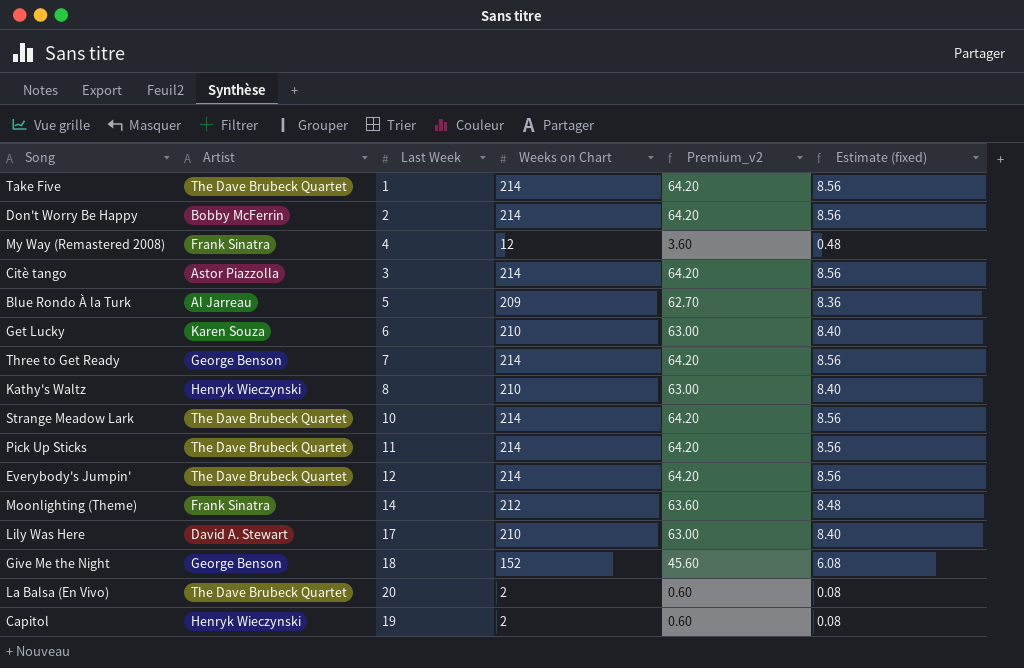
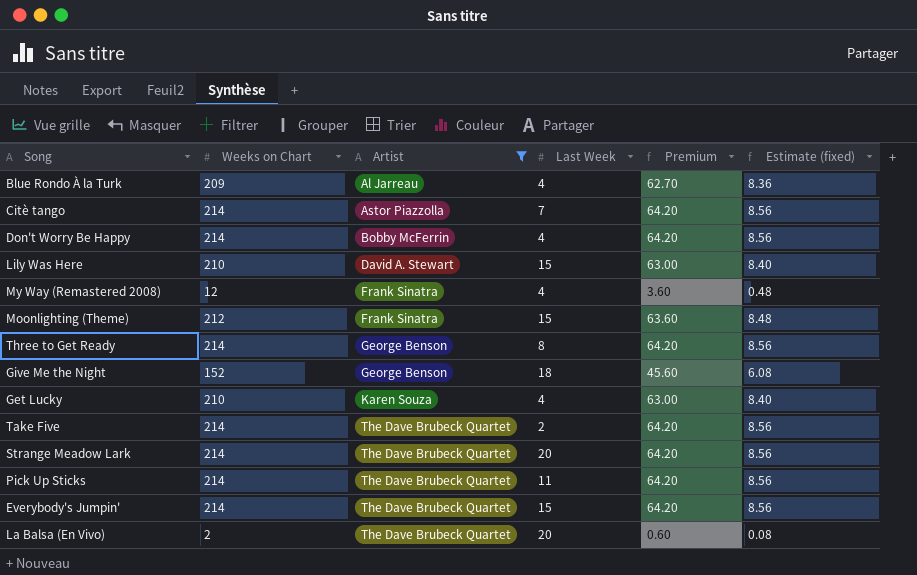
filter: none -> Artist != Henryk Wieczynski
row order: none -> Artist ascending
column Weeks on Chart | position: 4 -> 2
column name: Premium_v2 -> Premium
Blue Rondo À la Turk | Last Week: 5 -> 4
Citè tango | Last Week: 3 -> 7
Don't Worry Be Happy | Last Week: 2 -> 4
Lily Was Here | Last Week: 17 -> 15
Moonlighting (Theme) | Last Week: 14 -> 15
Three to Get Ready | Last Week: 7 -> 8
Get Lucky | Last Week: 6 -> 4
Take Five | Last Week: 1 -> 2
Strange Meadow Lark | Last Week: 10 -> 20
Everybody's Jumpin' | Last Week: 12 -> 15

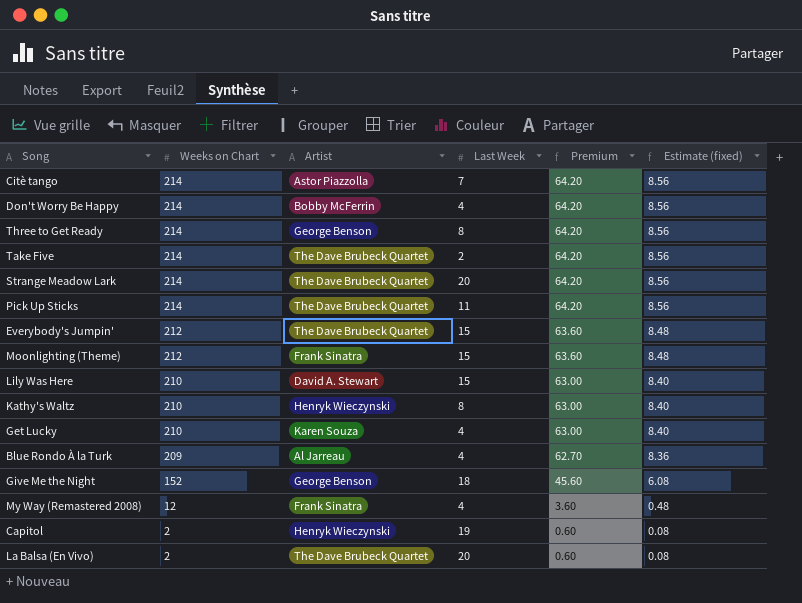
filter: Artist != Henryk Wieczynski -> none
row order: Artist ascending -> Weeks on Chart descending
Everybody's Jumpin' | Weeks on Chart: 214 -> 212
Everybody's Jumpin' | Premium: 64.20 -> 63.60
Everybody's Jumpin' | Estimate (fixed): 8.56 -> 8.48

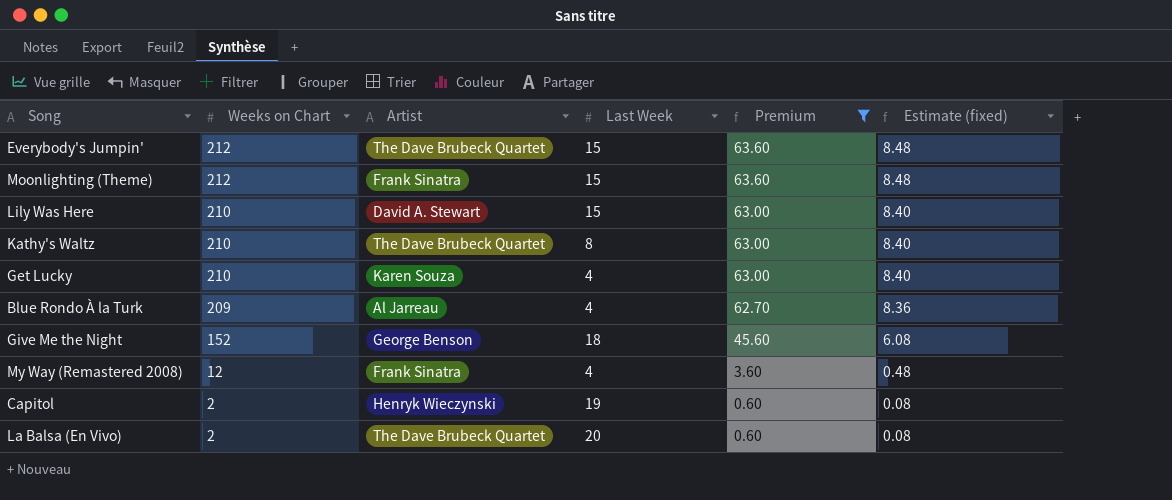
filter: none -> Premium != 64.20
Kathy's Waltz | Artist: Henryk Wieczynski -> The Dave Brubeck Quartet

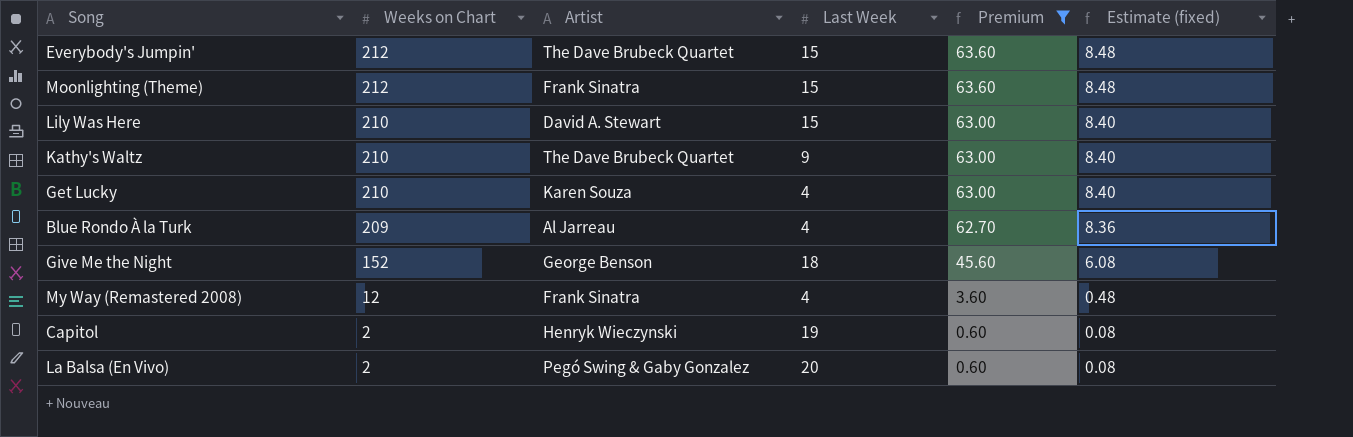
Kathy's Waltz | Last Week: 8 -> 9
La Balsa (En Vivo) | Artist: The Dave Brubeck Quartet -> Pegó Swing & Gaby Gonzalez

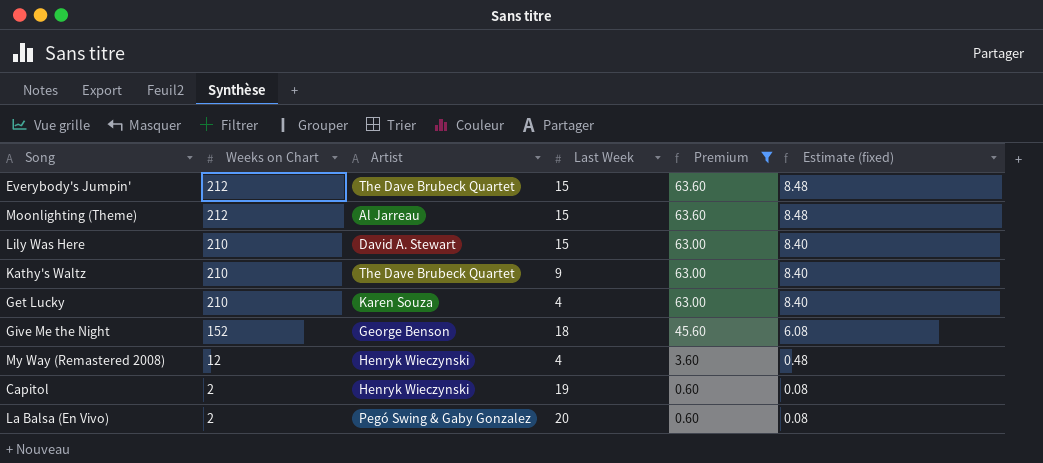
row Blue Rondo À la Turk: 209 | Al Jarreau | 4 | 62.70 | 8.36 -> none
Moonlighting (Theme) | Artist: Frank Sinatra -> Al Jarreau
My Way (Remastered 2008) | Artist: Frank Sinatra -> Henryk Wieczynski

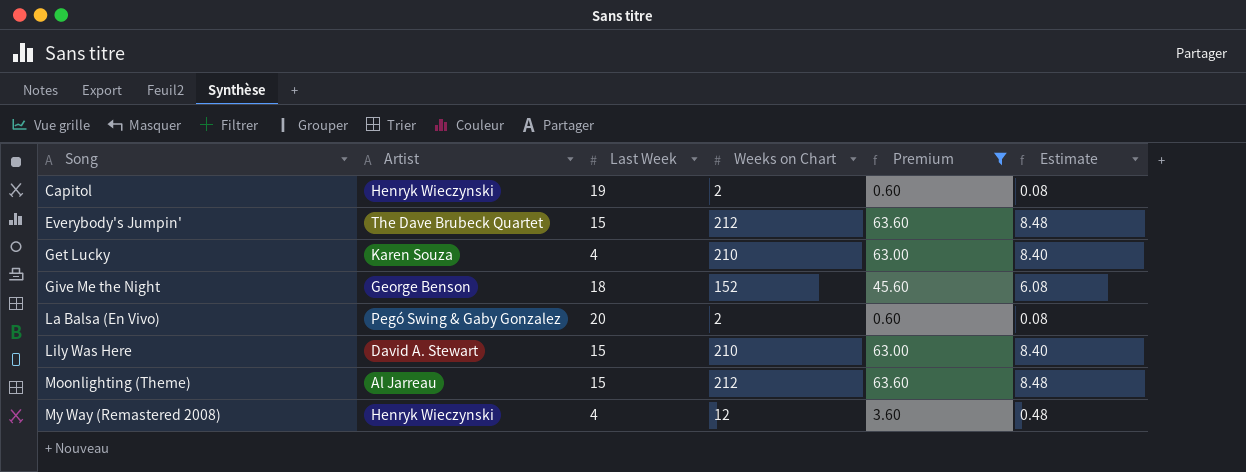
row order: Weeks on Chart descending -> Song ascending
column Weeks on Chart | position: 2 -> 4
column name: Estimate (fixed) -> Estimate
row Kathy's Waltz: 210 | The Dave Brubeck Quartet | 9 | 63.00 | 8.40 -> none

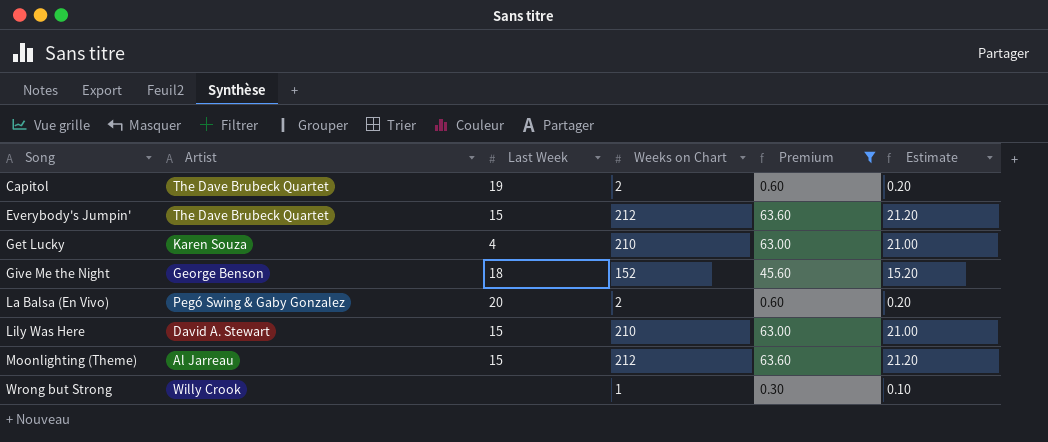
column Estimate | formula: [Weeks on Chart] * 0.04 -> [Weeks on Chart] * 0.1
row My Way (Remastered 2008): Henryk Wieczynski | 4 | 12 | 3.60 | 0.48 -> none
Capitol | Artist: Henryk Wieczynski -> The Dave Brubeck Quartet
row Wrong but Strong: none -> Willy Crook | none | 1 | 0.30 | 0.10

